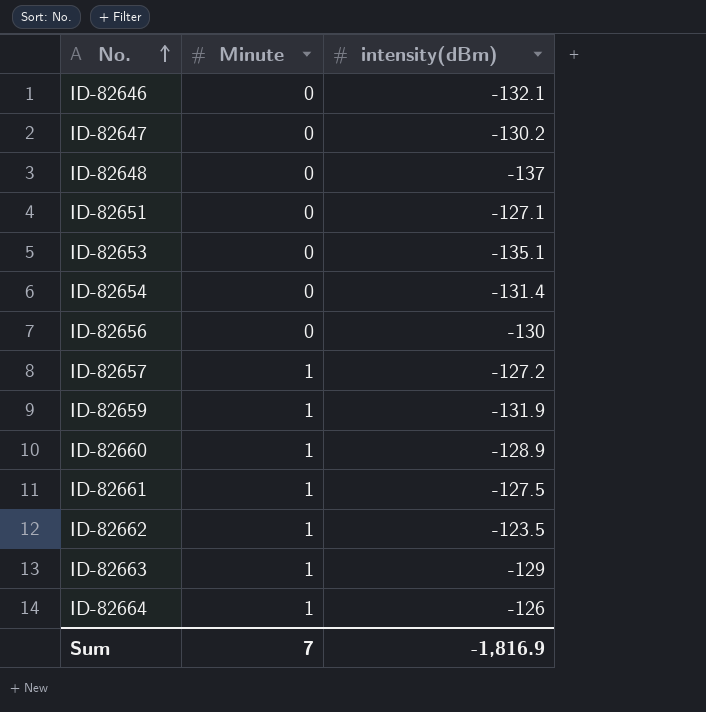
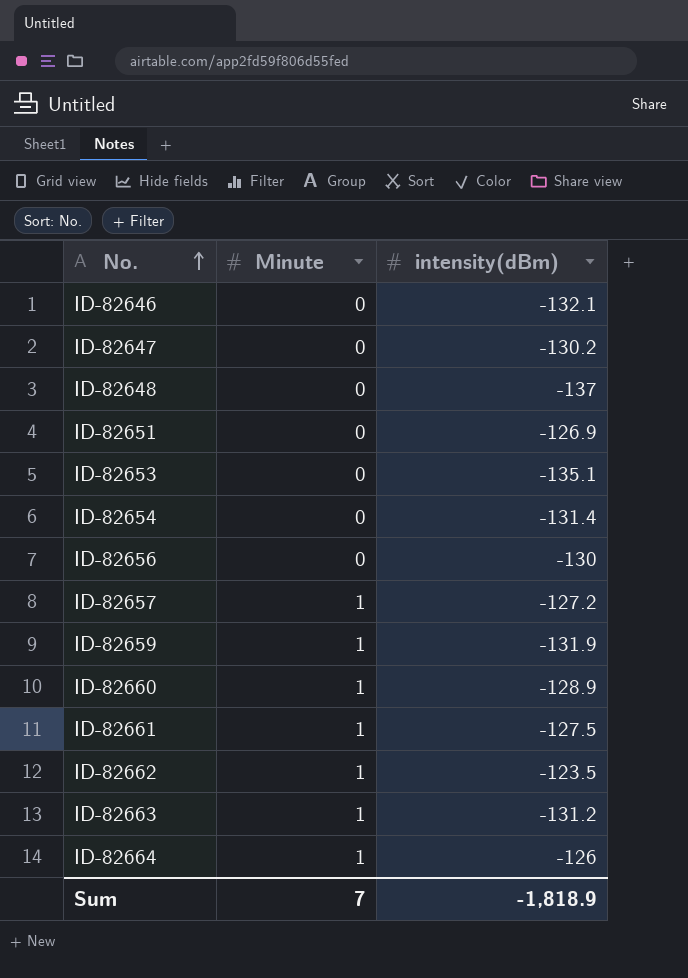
ID-82651 | intensity(dBm): -127.1 -> -126.9
ID-82663 | intensity(dBm): -129 -> -131.2
Sum | intensity(dBm): -1,816.9 -> -1,818.9

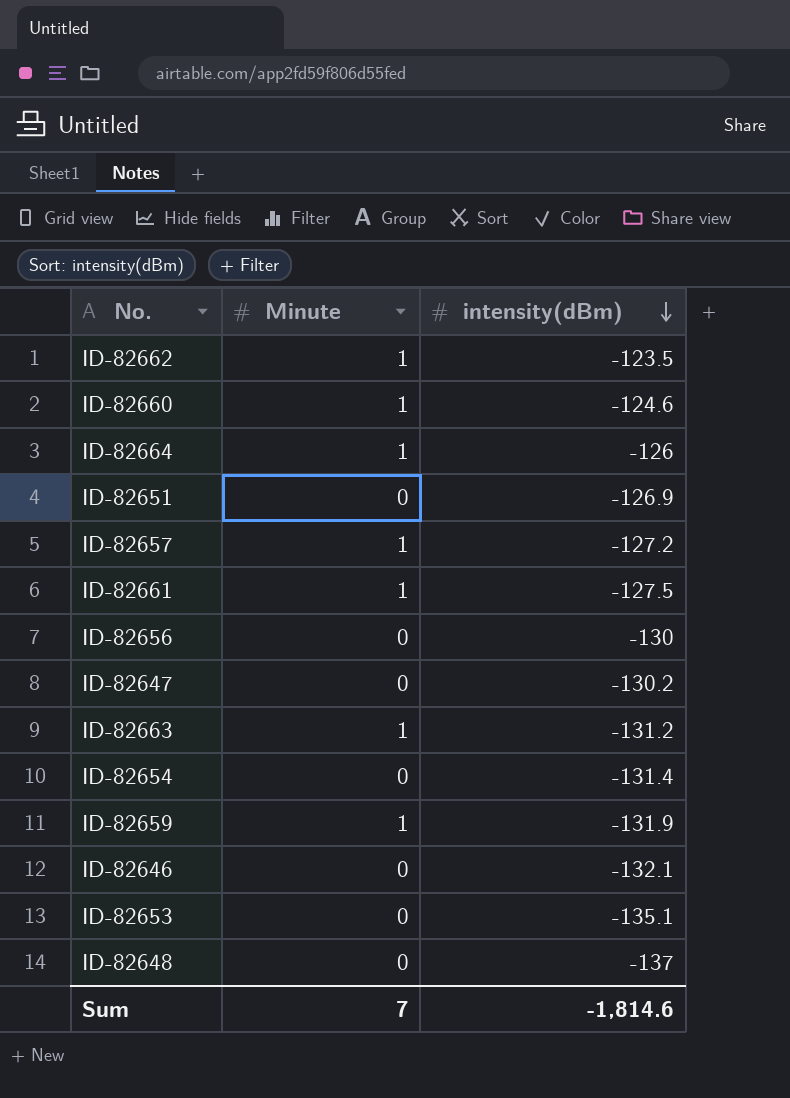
row order: No. ascending -> intensity(dBm) descending
ID-82660 | intensity(dBm): -128.9 -> -124.6
Sum | intensity(dBm): -1,818.9 -> -1,814.6

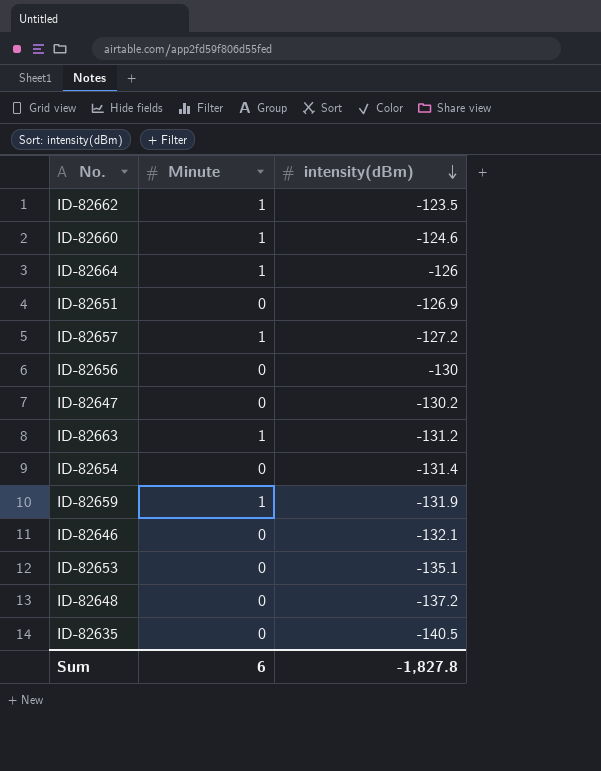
row ID-82661: 1 | -127.5 -> none
ID-82648 | intensity(dBm): -137 -> -137.2
row ID-82635: none -> 0 | -140.5
Sum | Minute: 7 -> 6
Sum | intensity(dBm): -1,814.6 -> -1,827.8

